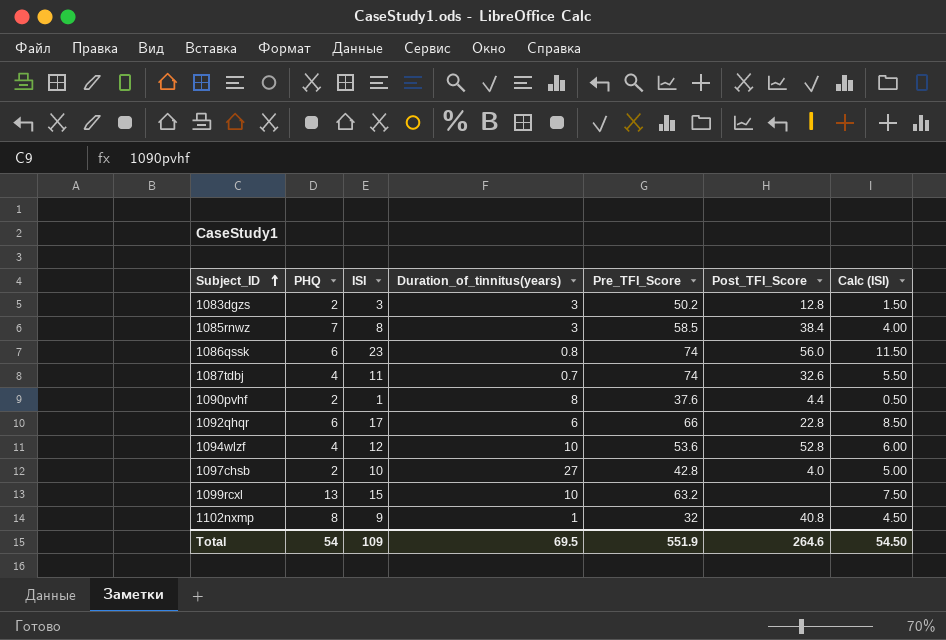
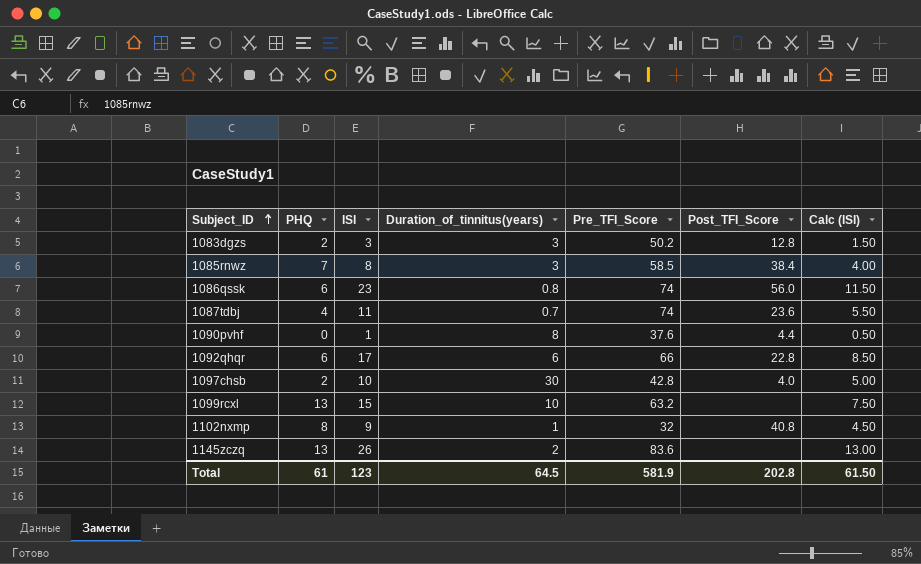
row 1094wlzf: 4 | 12 | 10 | 53.6 | 52.8 | 6.00 -> none
1087tdbj | Post_TFI_Score: 32.6 -> 23.6
1090pvhf | PHQ: 2 -> 0
1097chsb | Duration_of_tinnitus(years): 27 -> 30
row 1145zczq: none -> 13 | 26 | 2 | 83.6 | none | 13.00
Total | PHQ: 54 -> 61
Total | ISI: 109 -> 123
Total | Duration_of_tinnitus(years): 69.5 -> 64.5
Total | Pre_TFI_Score: 551.9 -> 581.9
Total | Post_TFI_Score: 264.6 -> 202.8
Total | Calc (ISI): 54.50 -> 61.50

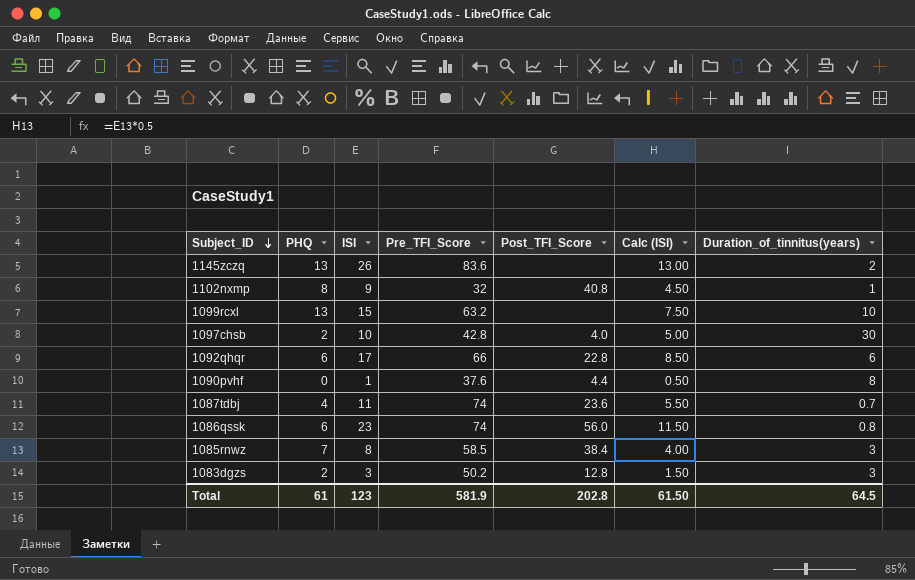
row order: Subject_ID ascending -> Subject_ID descending
column Duration_of_tinnitus(years) | position: 4 -> 7

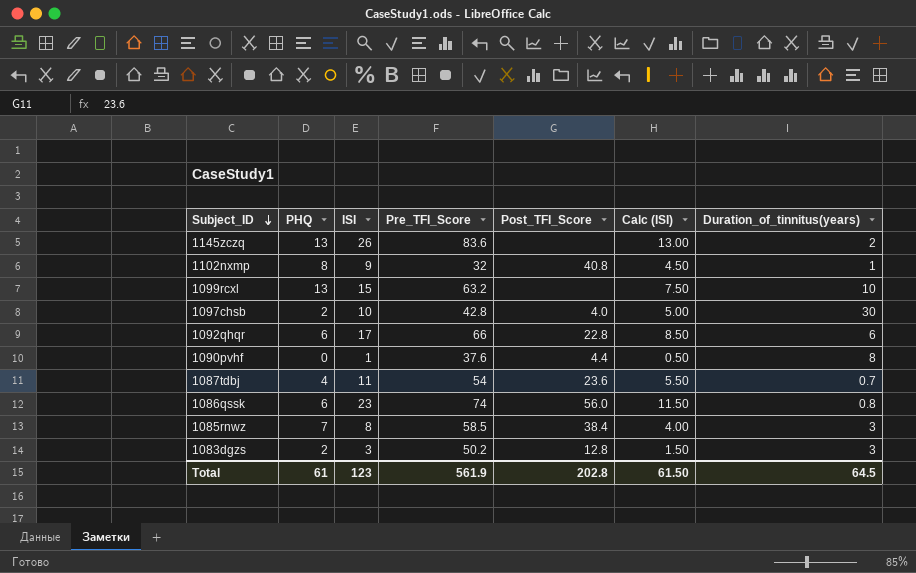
1087tdbj | Pre_TFI_Score: 74 -> 54
Total | Pre_TFI_Score: 581.9 -> 561.9

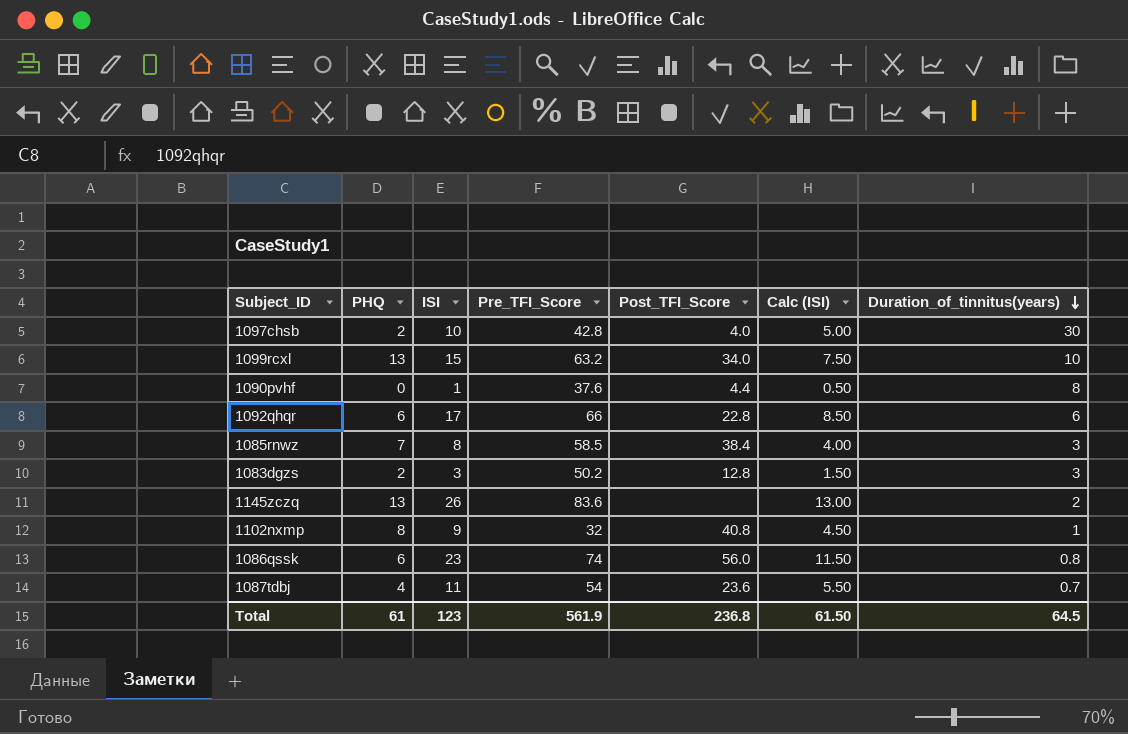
row order: Subject_ID descending -> Duration_of_tinnitus(years) descending
1099rcxl | Post_TFI_Score: none -> 34.0
Total | Post_TFI_Score: 202.8 -> 236.8

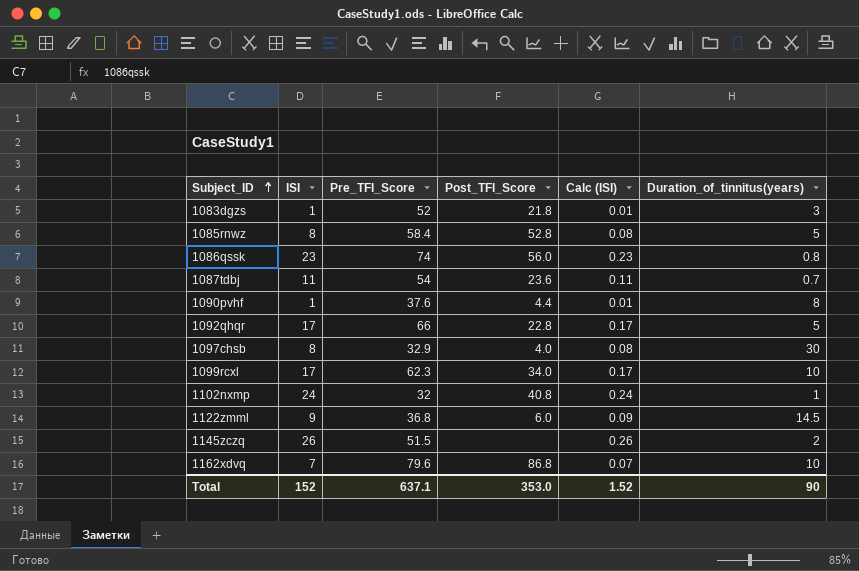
row order: Duration_of_tinnitus(years) descending -> Subject_ID ascending
column PHQ | position: 2 -> none
column Calc (ISI) | formula: [ISI] * 0.5 -> [ISI] * 0.01
1083dgzs | ISI: 3 -> 1
1083dgzs | Pre_TFI_Score: 50.2 -> 52
1083dgzs | Post_TFI_Score: 12.8 -> 21.8
1085rnwz | Pre_TFI_Score: 58.5 -> 58.4
1085rnwz | Post_TFI_Score: 38.4 -> 52.8
1085rnwz | Duration_of_tinnitus(years): 3 -> 5
1092qhqr | Duration_of_tinnitus(years): 6 -> 5
1097chsb | ISI: 10 -> 8
1097chsb | Pre_TFI_Score: 42.8 -> 32.9
1099rcxl | ISI: 15 -> 17
1099rcxl | Pre_TFI_Score: 63.2 -> 62.3
1102nxmp | ISI: 9 -> 24
row 1122zmml: none -> 9 | 36.8 | 6.0 | 0.09 | 14.5
1145zczq | Pre_TFI_Score: 83.6 -> 51.5
row 1162xdvq: none -> 7 | 79.6 | 86.8 | 0.07 | 10
Total | ISI: 123 -> 152
Total | Pre_TFI_Score: 561.9 -> 637.1
Total | Post_TFI_Score: 236.8 -> 353.0
Total | Calc (ISI): 61.50 -> 1.52
Total | Duration_of_tinnitus(years): 64.5 -> 90

